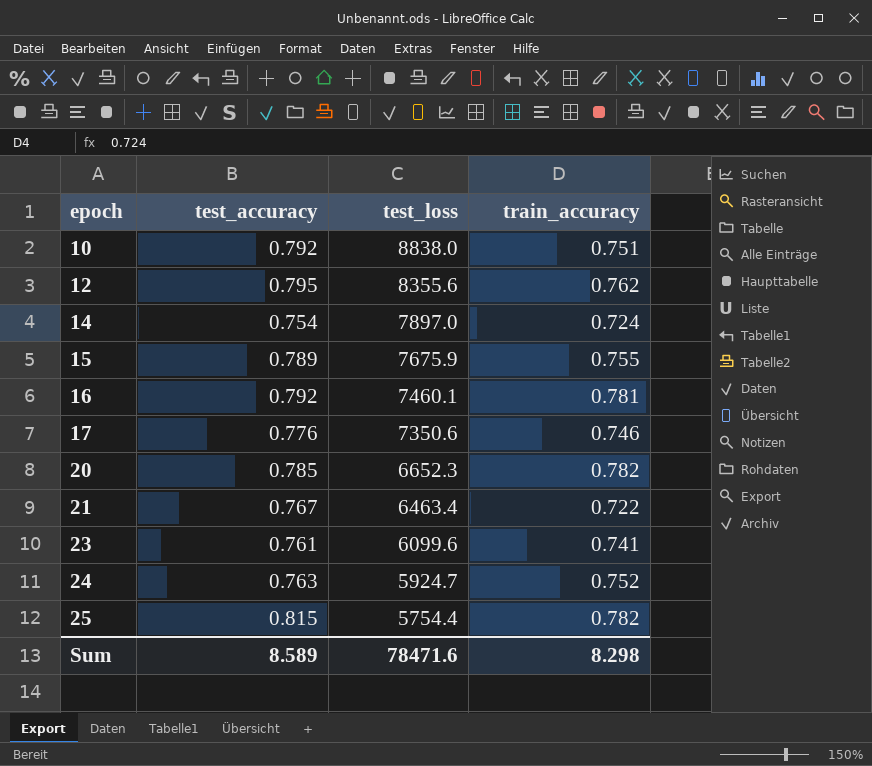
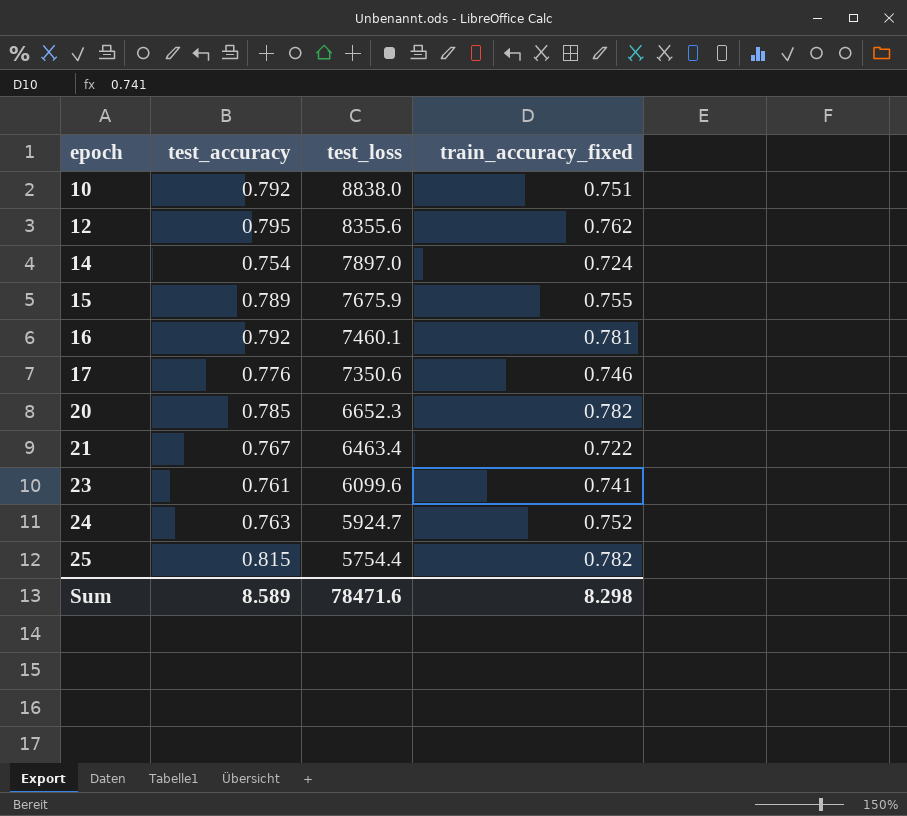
column name: train_accuracy -> train_accuracy_fixed

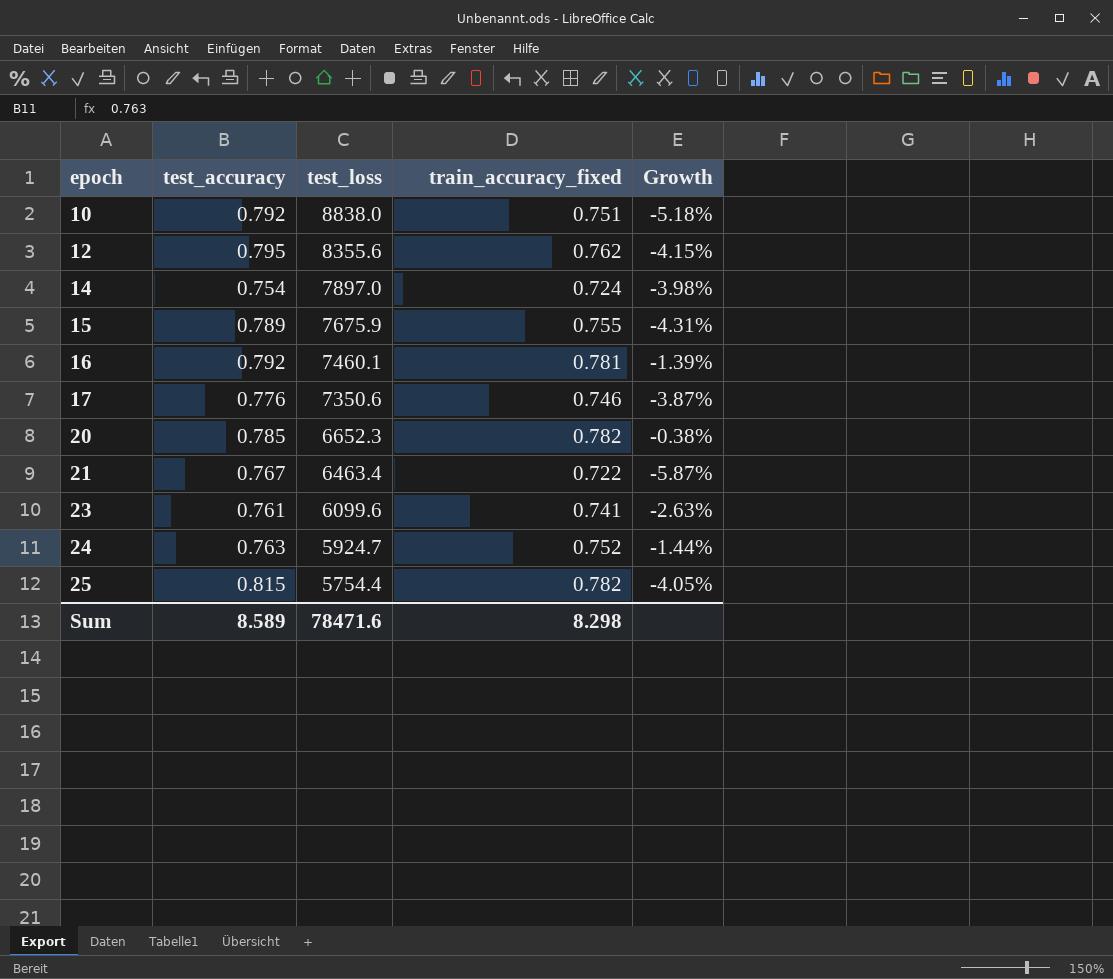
column Growth | formula: none -> ([train_accuracy_fixed] - [test_accuracy]) / [test_accuracy]

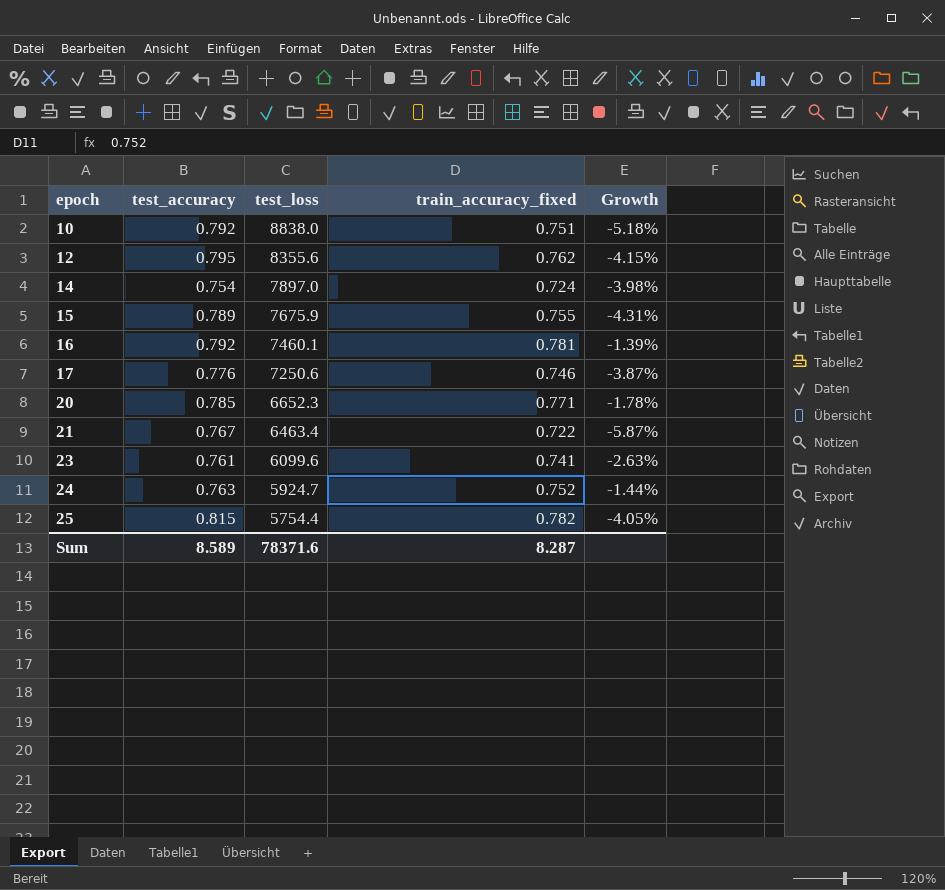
17 | test_loss: 7350.6 -> 7250.6
20 | train_accuracy_fixed: 0.782 -> 0.771
20 | Growth: -0.38% -> -1.78%
Sum | test_loss: 78471.6 -> 78371.6
Sum | train_accuracy_fixed: 8.298 -> 8.287

